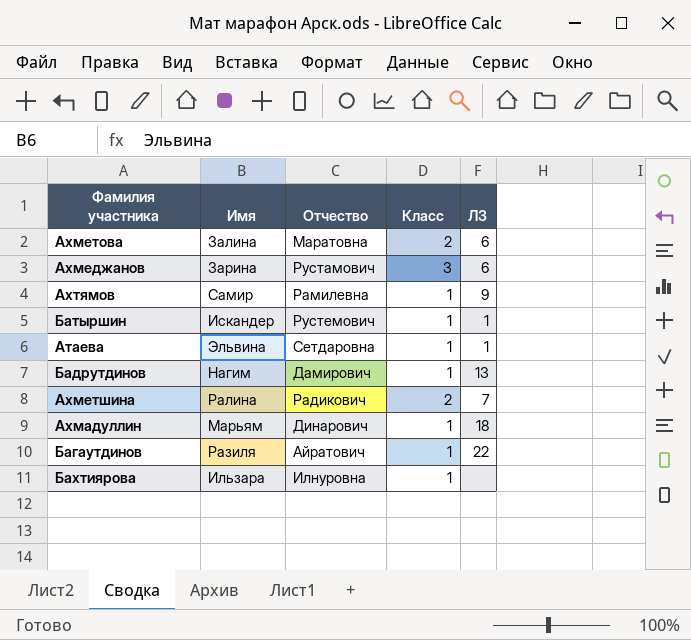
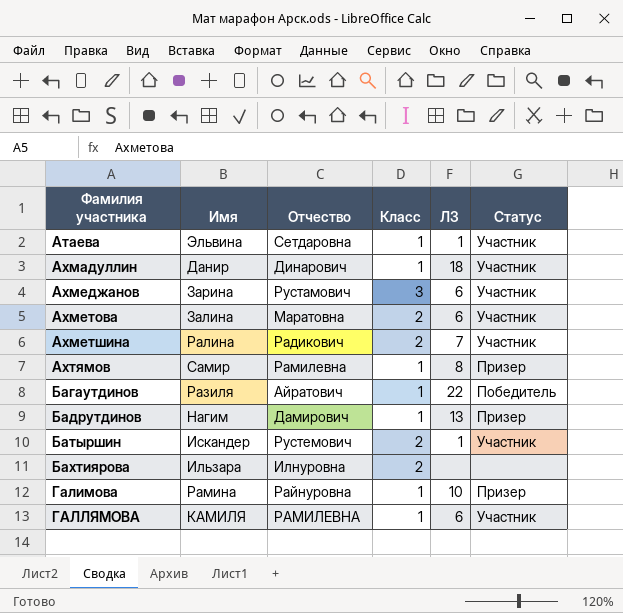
row order: none -> Фамилия участника ascending
column Статус | position: none -> 6
Ахмадуллин | Имя: Марьям -> Данир
Ахтямов | ЛЗ: 9 -> 8
Батыршин | Класс: 1 -> 2
Бахтиярова | Класс: 1 -> 2
row Галимова: none -> Рамина | Райнуровна | 1 | 10 | Призер
row ГАЛЛЯМОВА: none -> КАМИЛЯ | РАМИЛЕВНА | 1 | 6 | Участник

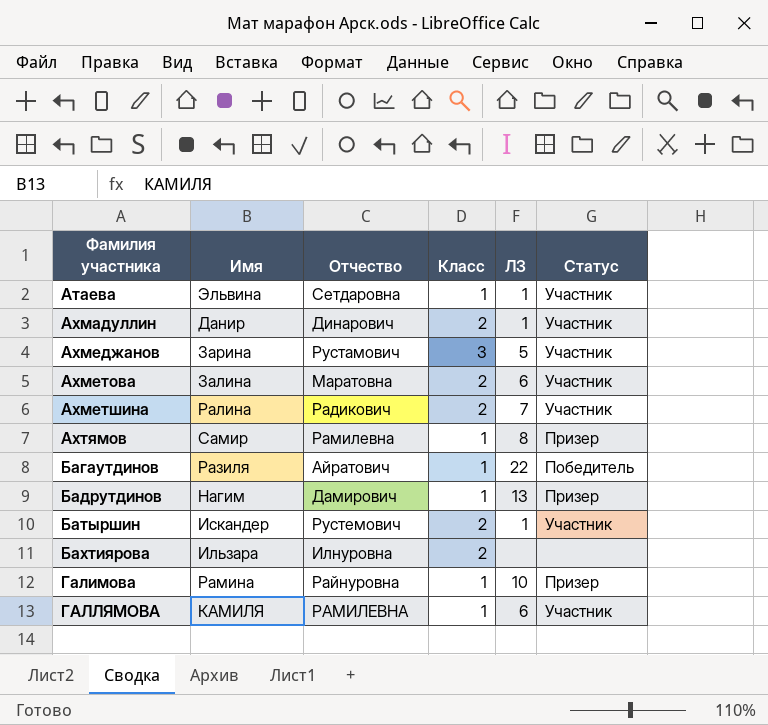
Ахмадуллин | Класс: 1 -> 2
Ахмадуллин | ЛЗ: 18 -> 1
Ахмеджанов | ЛЗ: 6 -> 5

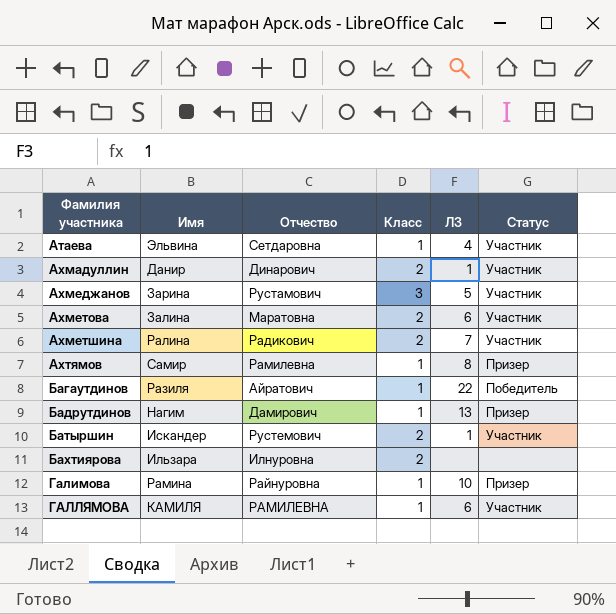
Атаева | ЛЗ: 1 -> 4

